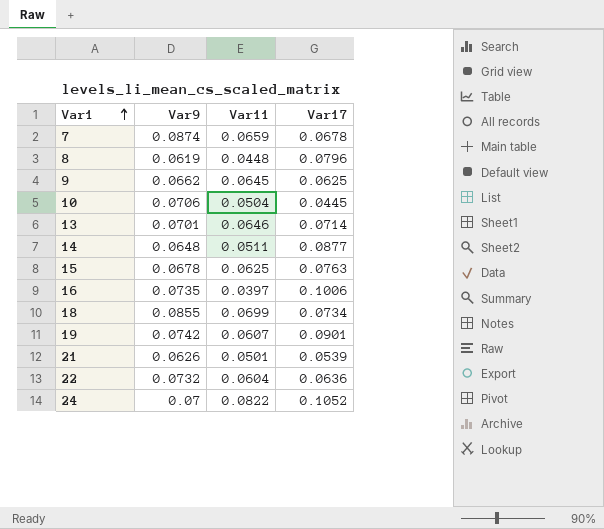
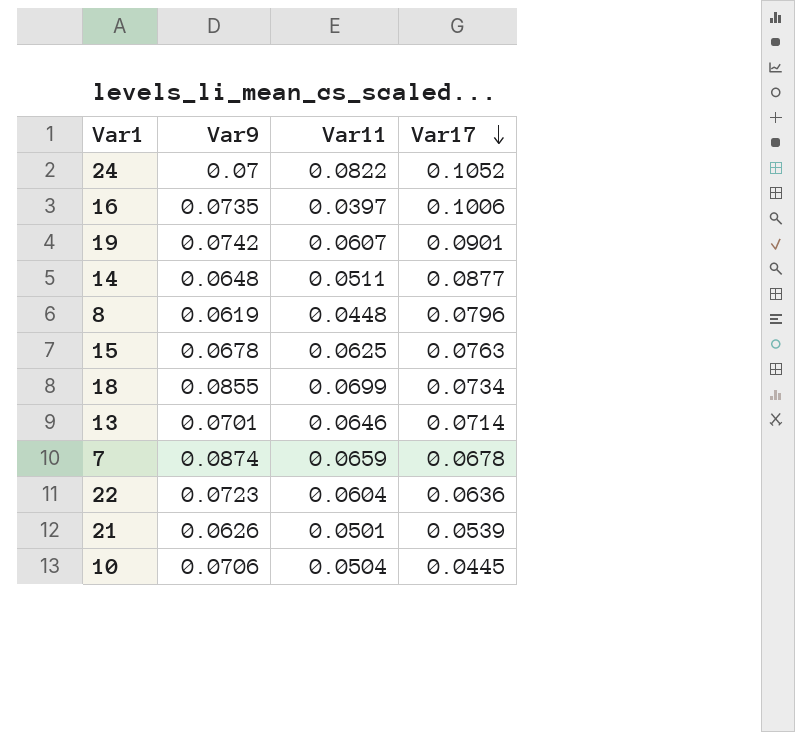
row order: Var1 ascending -> Var17 descending
row 9: 0.0662 | 0.0645 | 0.0625 -> none
22 | Var9: 0.0732 -> 0.0723

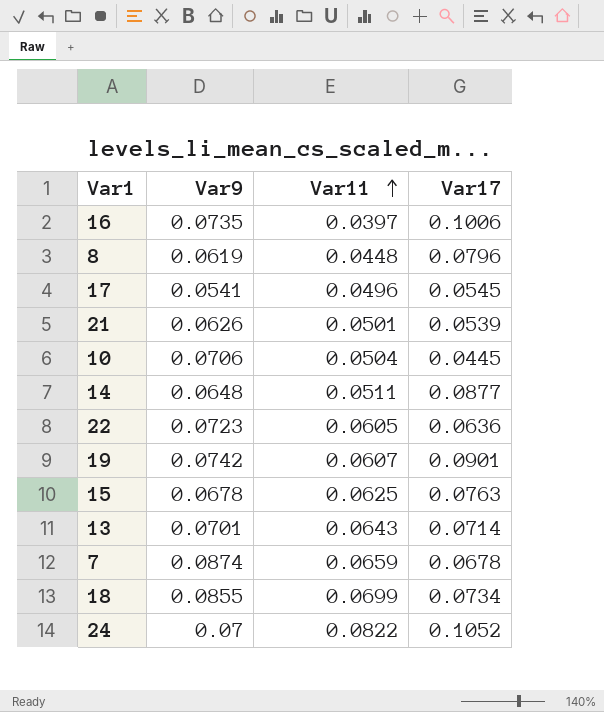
row order: Var17 descending -> Var11 ascending
row 17: none -> 0.0541 | 0.0496 | 0.0545
22 | Var11: 0.0604 -> 0.0605
13 | Var11: 0.0646 -> 0.0643

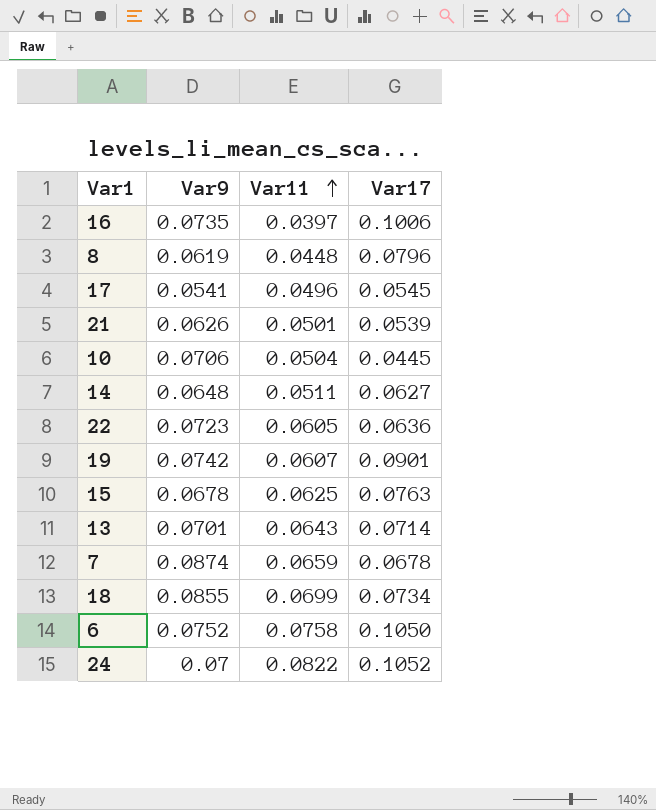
14 | Var17: 0.0877 -> 0.0627
row 6: none -> 0.0752 | 0.0758 | 0.1050

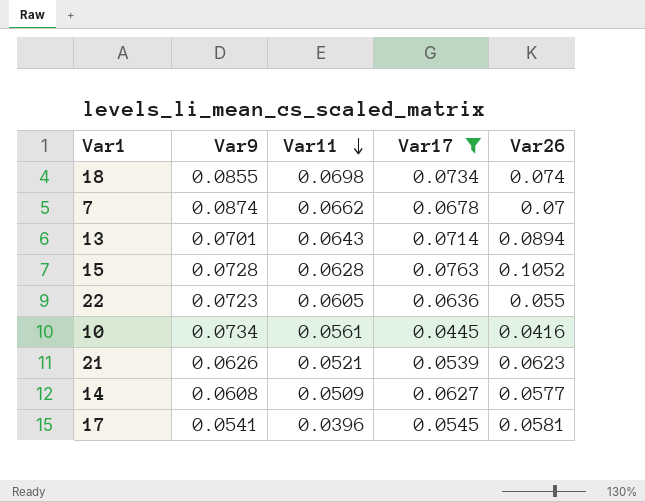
filter: none -> Var17 <= 0.0763
row order: Var11 ascending -> Var11 descending
column Var26 | position: none -> 5
18 | Var11: 0.0699 -> 0.0698
7 | Var11: 0.0659 -> 0.0662
15 | Var9: 0.0678 -> 0.0728
15 | Var11: 0.0625 -> 0.0628
10 | Var9: 0.0706 -> 0.0734
10 | Var11: 0.0504 -> 0.0561
21 | Var11: 0.0501 -> 0.0521
14 | Var9: 0.0648 -> 0.0608
14 | Var11: 0.0511 -> 0.0509
17 | Var11: 0.0496 -> 0.0396

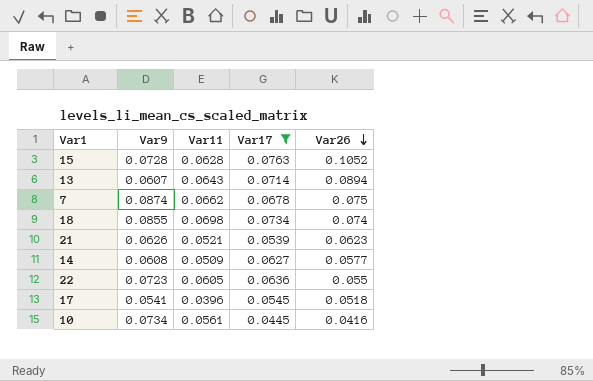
row order: Var11 descending -> Var26 descending
13 | Var9: 0.0701 -> 0.0607
7 | Var26: 0.07 -> 0.075
17 | Var26: 0.0581 -> 0.0518

